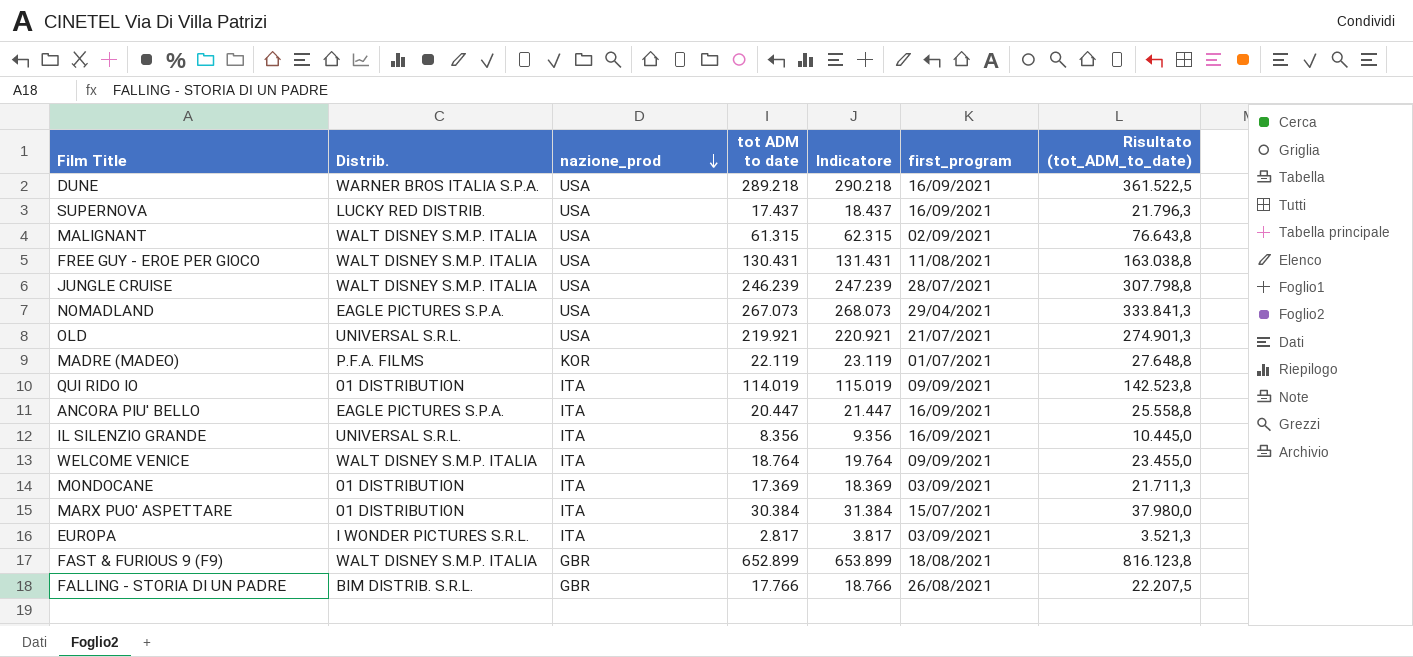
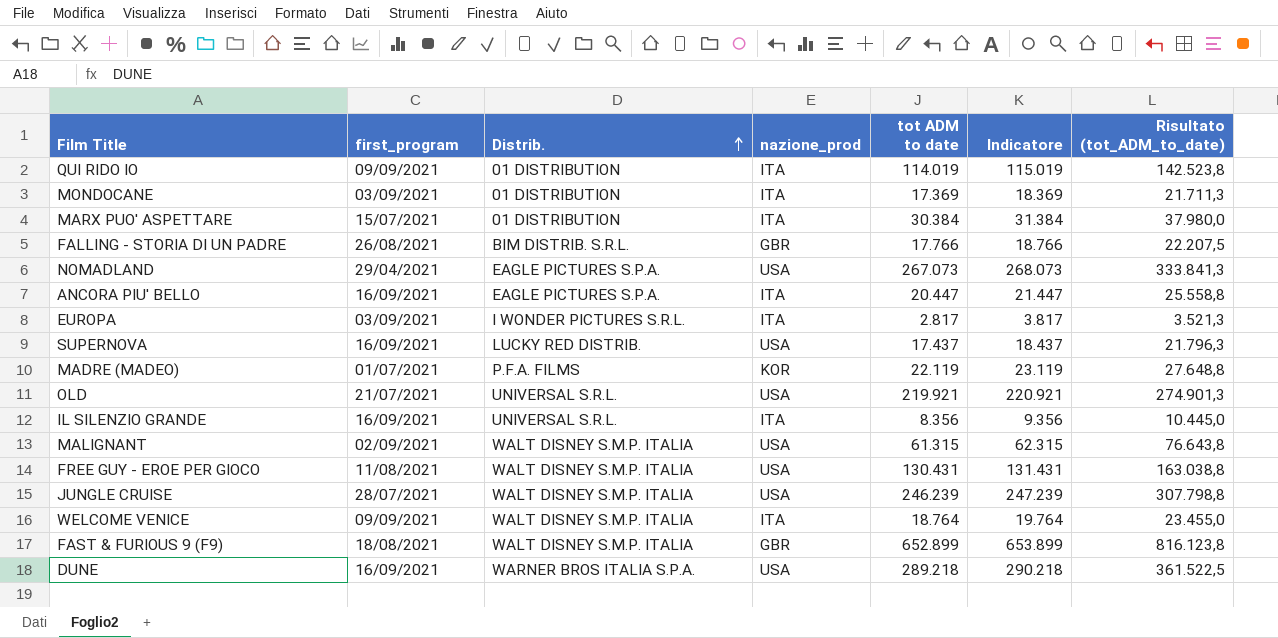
row order: nazione_prod descending -> Distrib. ascending
column first_program | position: 6 -> 2

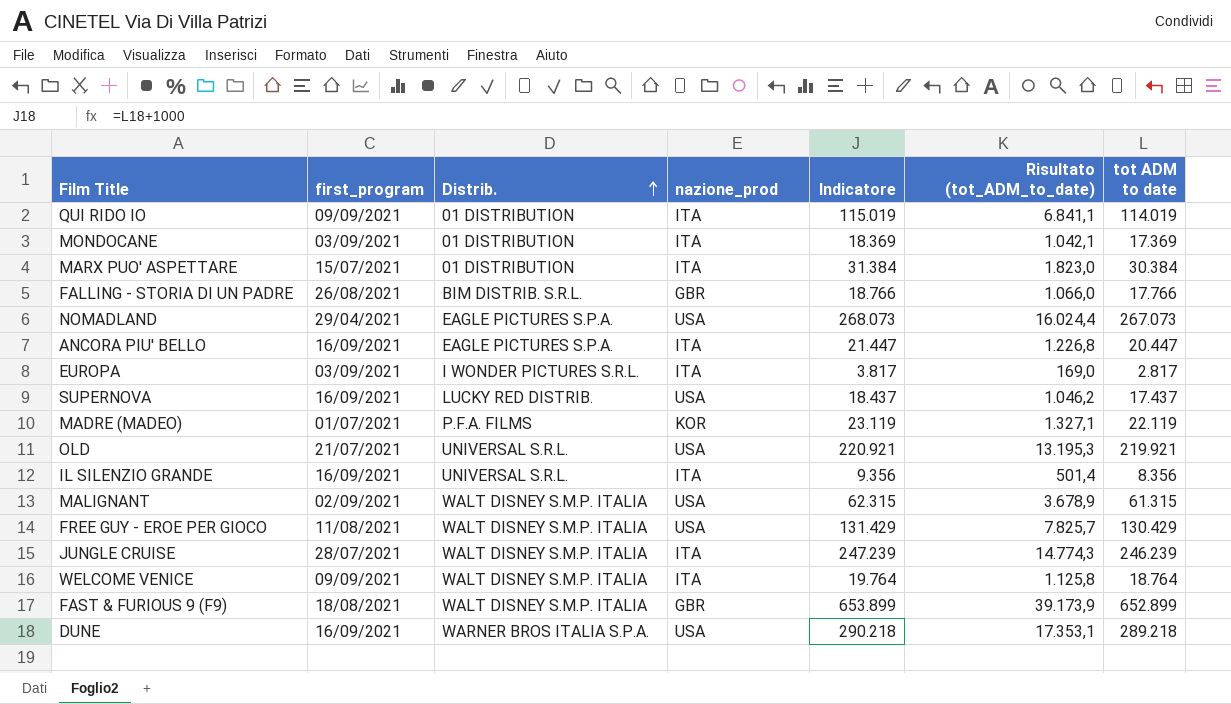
column Risultato (tot_ADM_to_date) | formula: [tot ADM to date] * 1,25 -> [tot ADM to date] * 0,06
column tot ADM to date | position: 5 -> 7
FREE GUY - EROE PER GIOCO | Indicatore: 131.431 -> 131.429
FREE GUY - EROE PER GIOCO | tot ADM to date: 130.431 -> 130.429
JUNGLE CRUISE | nazione_prod: USA -> ITA

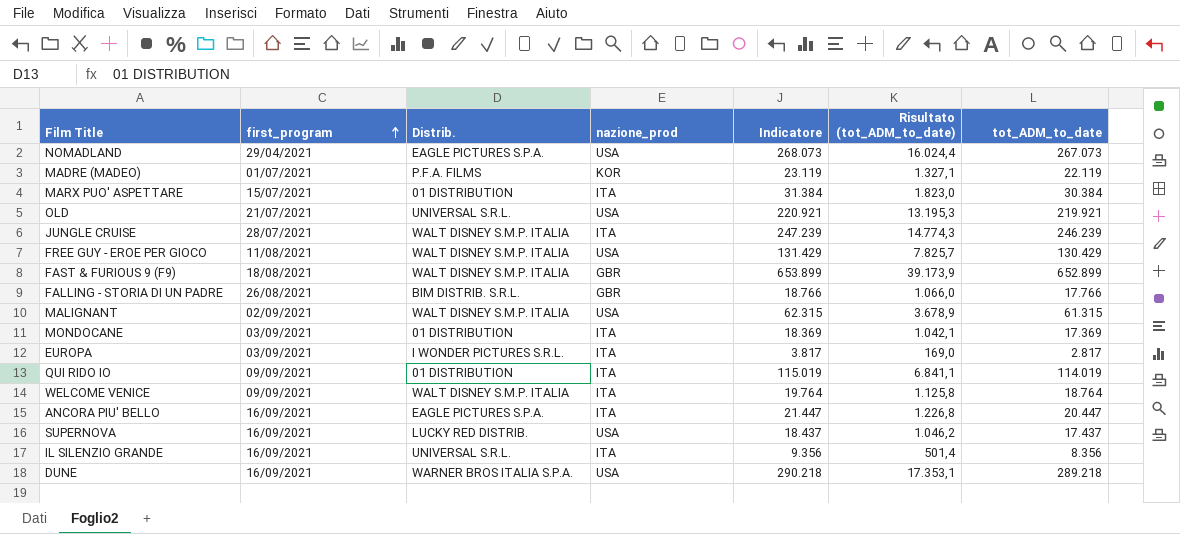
row order: Distrib. ascending -> first_program ascending
column name: tot ADM to date -> tot_ADM_to_date

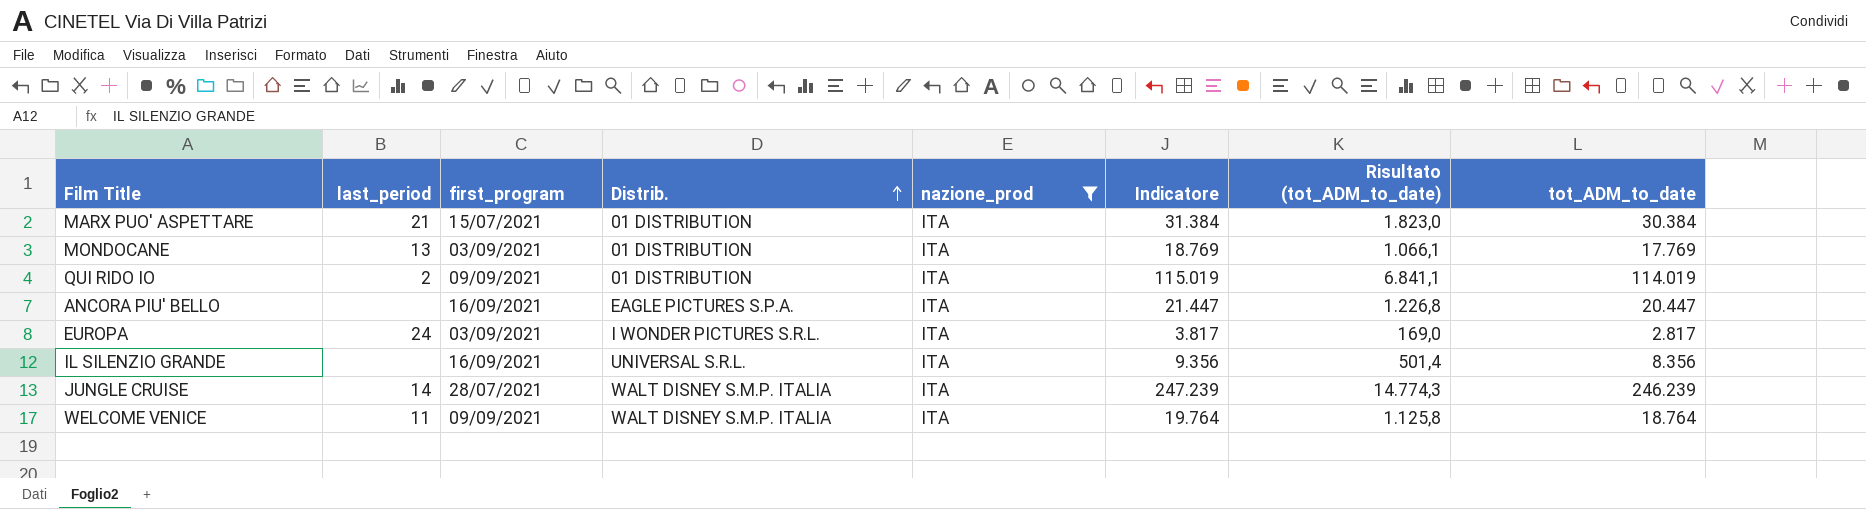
filter: none -> nazione_prod = ITA
row order: first_program ascending -> Distrib. ascending
column last_period | position: none -> 2
MONDOCANE | Indicatore: 18.369 -> 18.769
MONDOCANE | Risultato (tot_ADM_to_date): 1.042,1 -> 1.066,1
MONDOCANE | tot_ADM_to_date: 17.369 -> 17.769

